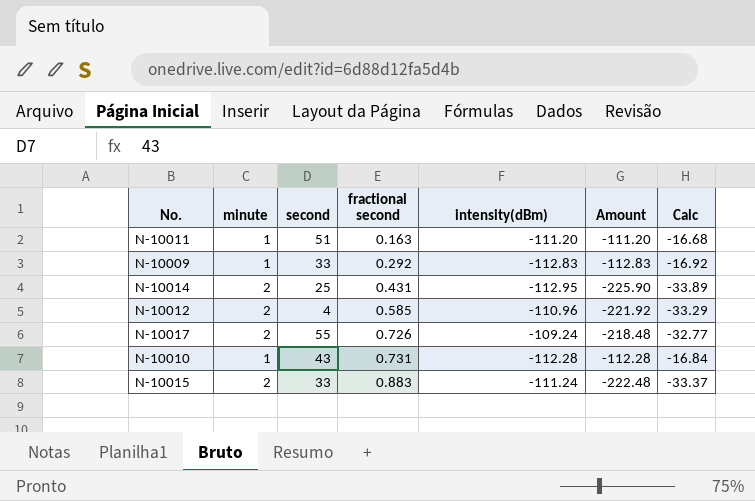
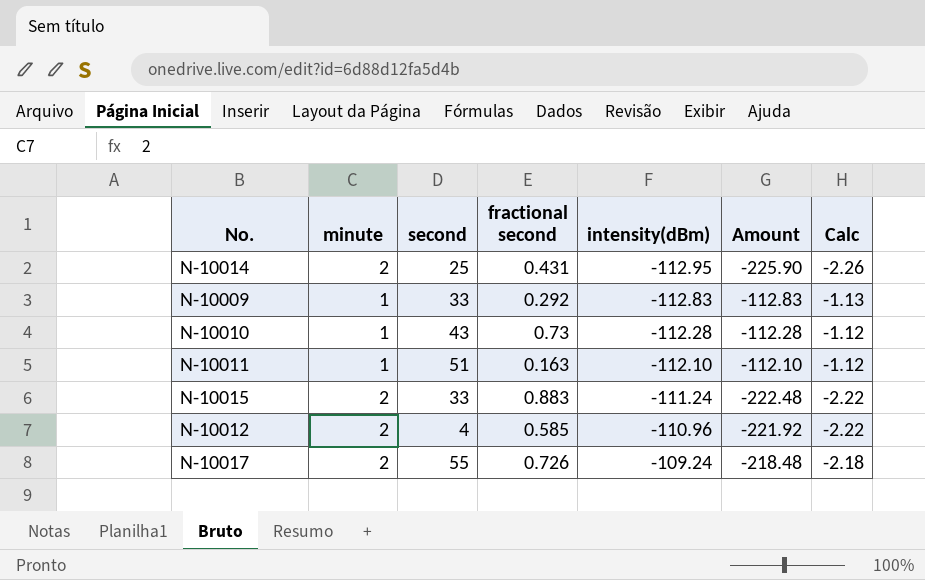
row order: fractional second ascending -> intensity(dBm) ascending
column Calc | formula: [Amount] * 0.15 -> [Amount] * 0.01
N-10010 | fractional second: 0.731 -> 0.73
N-10011 | intensity(dBm): -111.20 -> -112.10
N-10011 | Amount: -111.20 -> -112.10

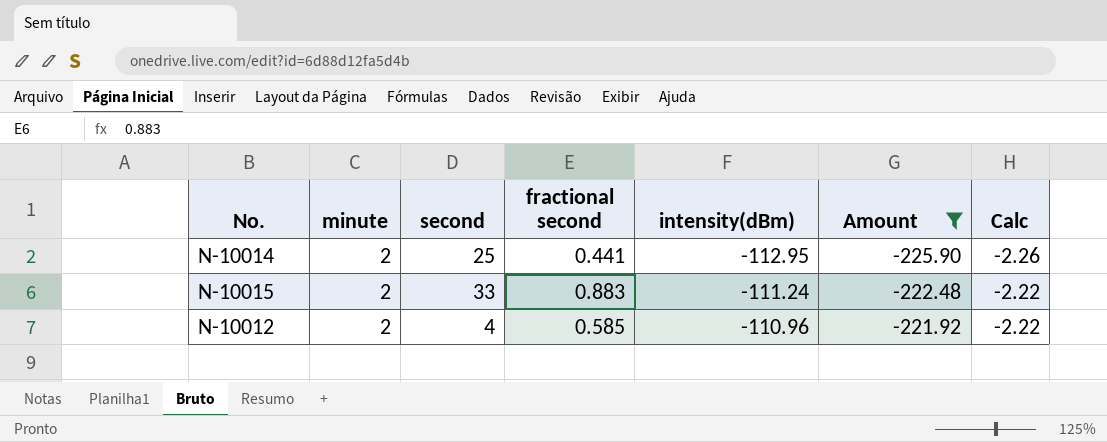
filter: none -> Amount <= -221.92
N-10014 | fractional second: 0.431 -> 0.441

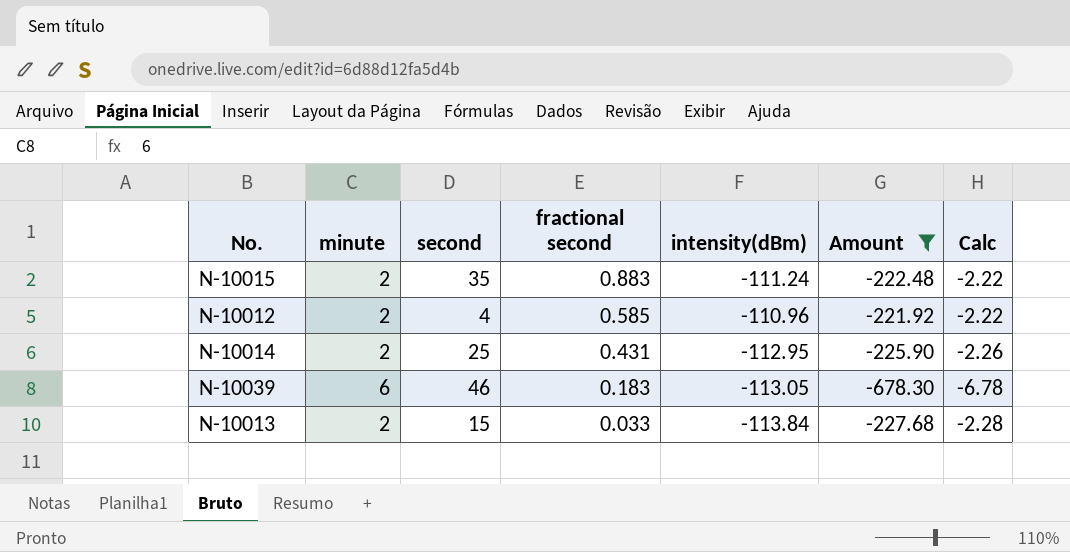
row order: intensity(dBm) ascending -> fractional second descending
N-10015 | second: 33 -> 35
N-10014 | fractional second: 0.441 -> 0.431
row N-10039: none -> 6 | 46 | 0.183 | -113.05 | -678.30 | -6.78
row N-10013: none -> 2 | 15 | 0.033 | -113.84 | -227.68 | -2.28

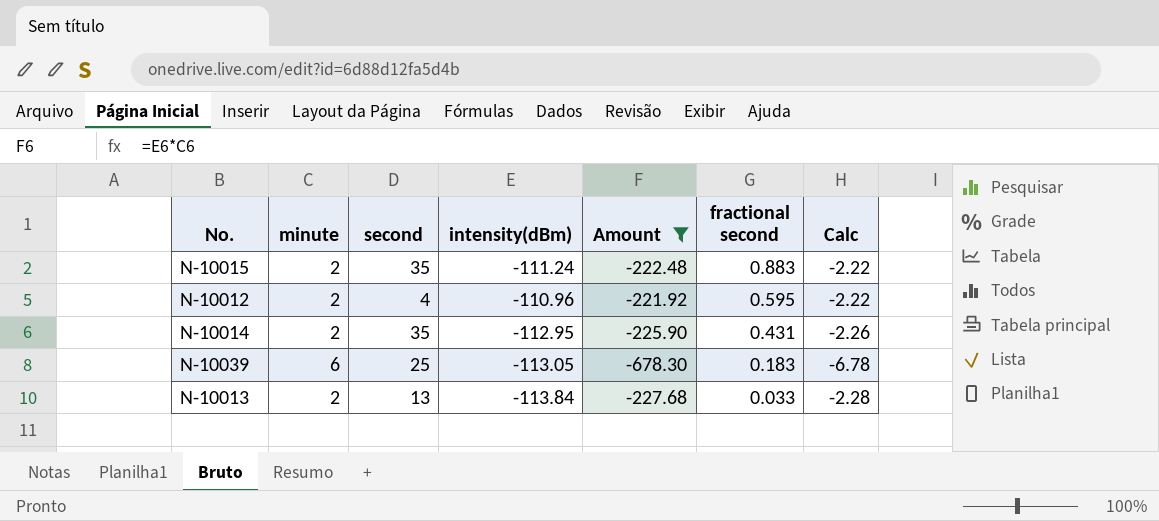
column fractional second | position: 4 -> 6
N-10012 | fractional second: 0.585 -> 0.595
N-10014 | second: 25 -> 35
N-10039 | second: 46 -> 25
N-10013 | second: 15 -> 13

